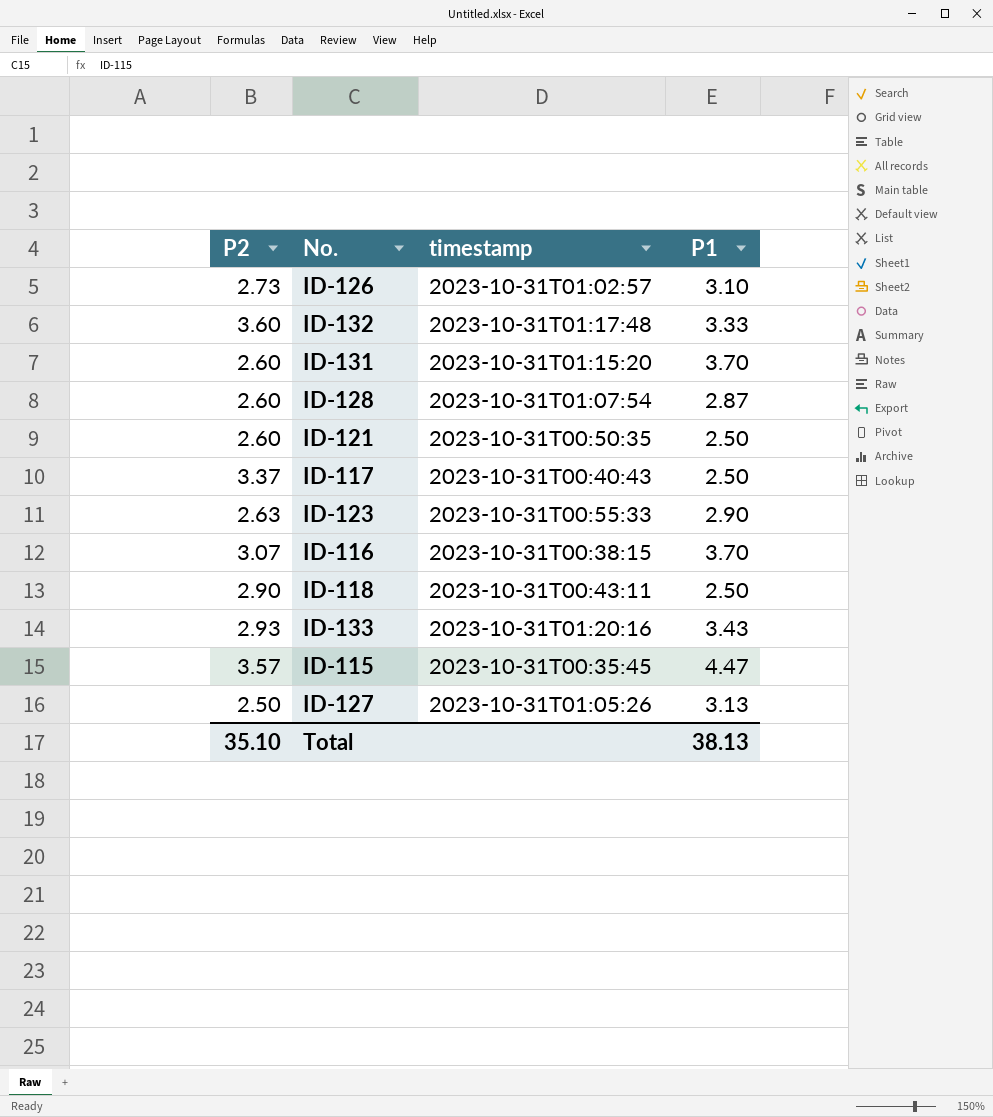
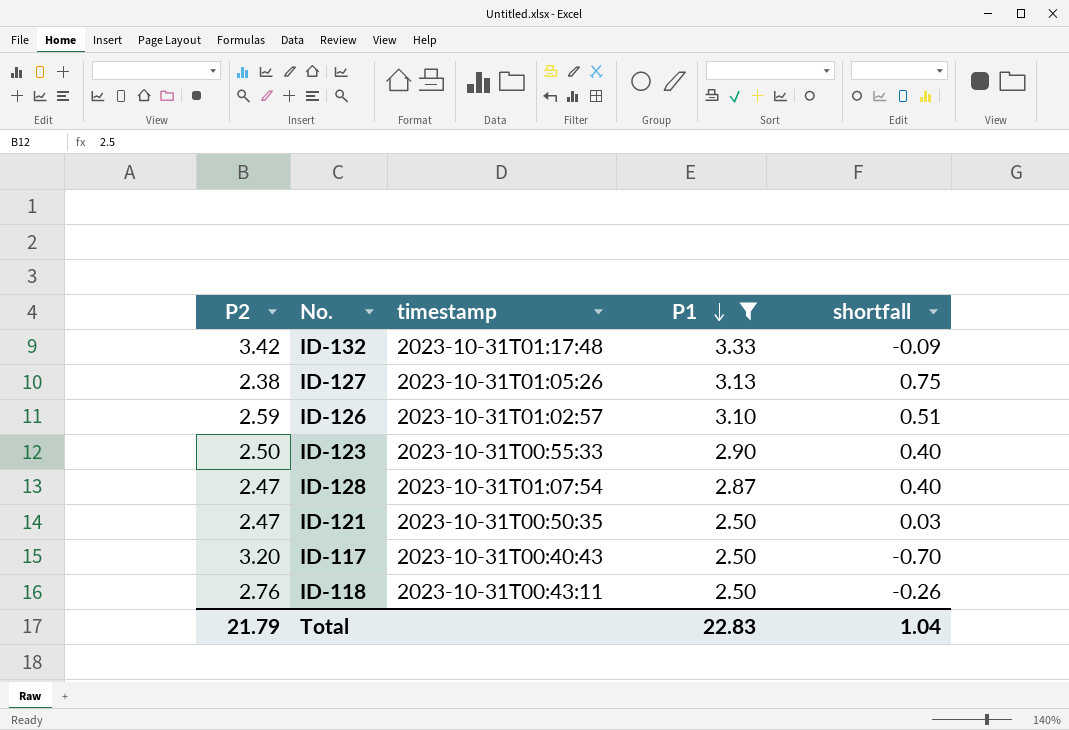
filter: none -> P1 <= 3.33
row order: none -> P1 descending
column shortfall | formula: none -> [P1] - [P2]
ID-132 | P2: 3.60 -> 3.42
ID-127 | P2: 2.50 -> 2.38
ID-126 | P2: 2.73 -> 2.59
ID-123 | P2: 2.63 -> 2.50
ID-128 | P2: 2.60 -> 2.47
ID-121 | P2: 2.60 -> 2.47
ID-117 | P2: 3.37 -> 3.20
ID-118 | P2: 2.90 -> 2.76
Total | P2: 35.10 -> 21.79
Total | P1: 38.13 -> 22.83

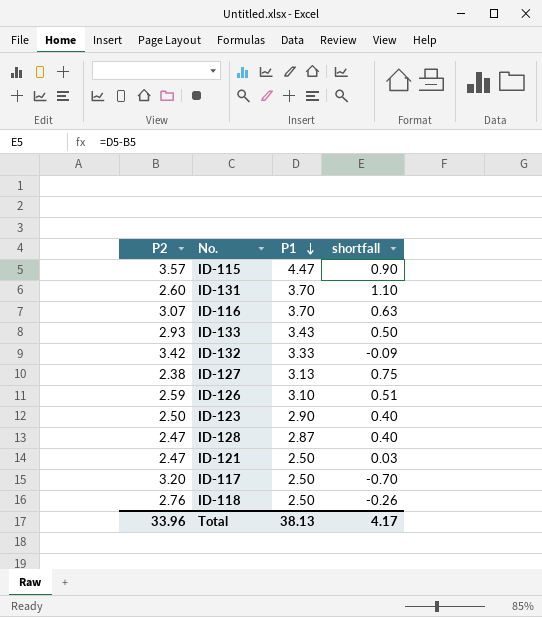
filter: P1 <= 3.33 -> none
column timestamp | position: 3 -> none
Total | P2: 21.79 -> 33.96
Total | P1: 22.83 -> 38.13
Total | shortfall: 1.04 -> 4.17

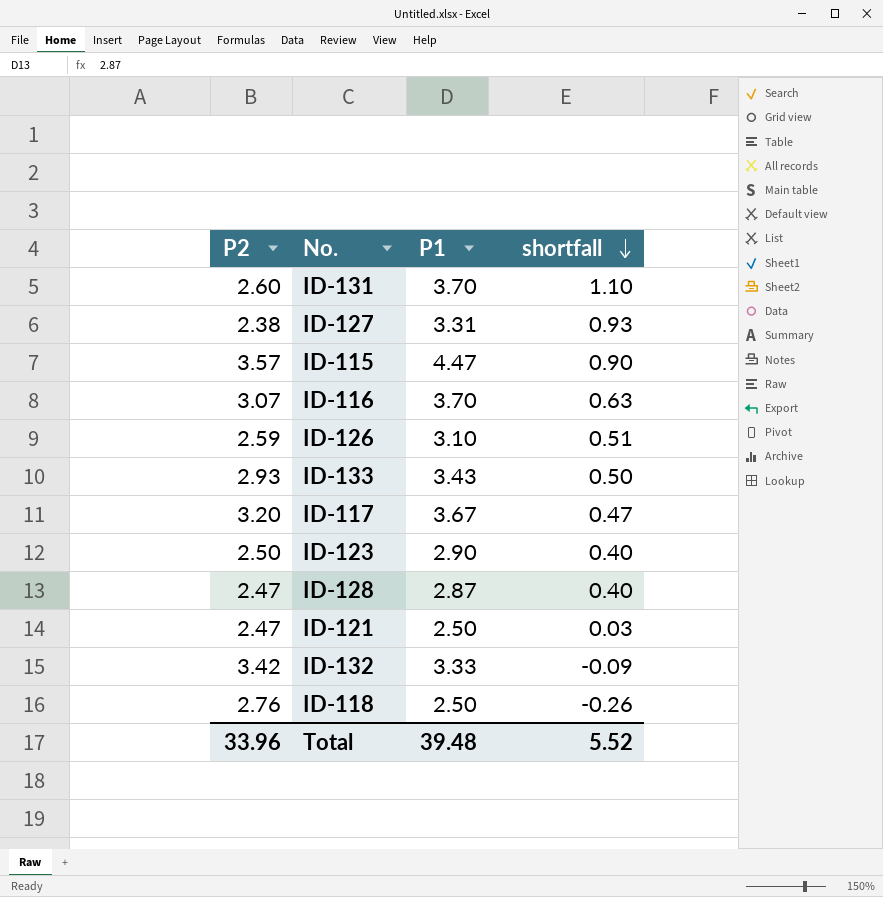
row order: P1 descending -> shortfall descending
ID-127 | P1: 3.13 -> 3.31
ID-127 | shortfall: 0.75 -> 0.93
ID-117 | P1: 2.50 -> 3.67
ID-117 | shortfall: -0.70 -> 0.47
Total | P1: 38.13 -> 39.48
Total | shortfall: 4.17 -> 5.52

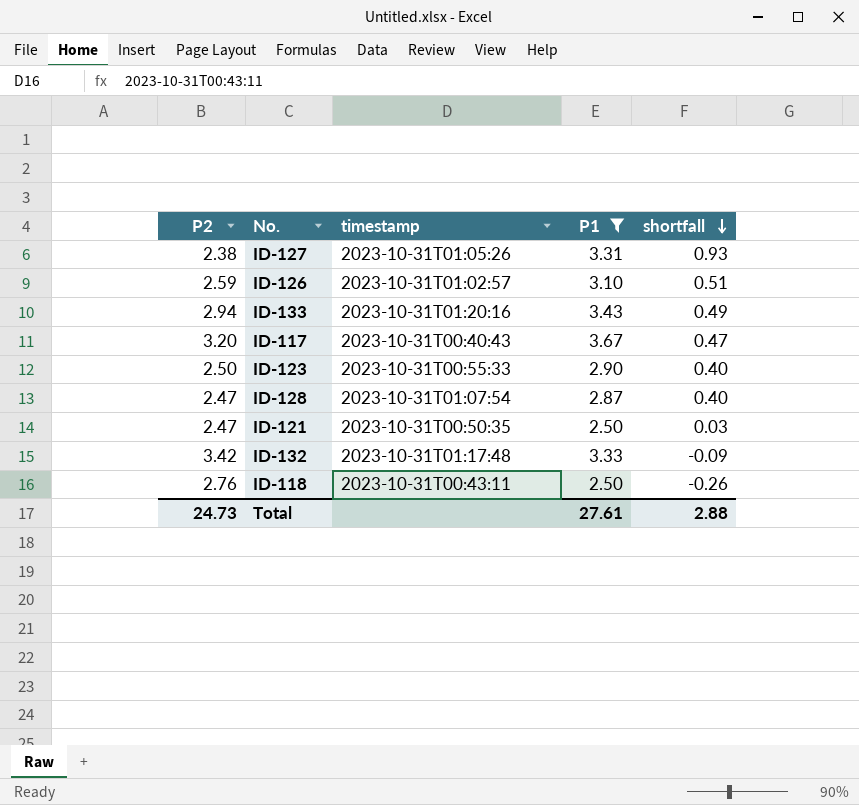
filter: none -> P1 <= 3.67
column timestamp | position: none -> 3
ID-133 | P2: 2.93 -> 2.94
ID-133 | shortfall: 0.50 -> 0.49
Total | P2: 33.96 -> 24.73
Total | P1: 39.48 -> 27.61
Total | shortfall: 5.52 -> 2.88

